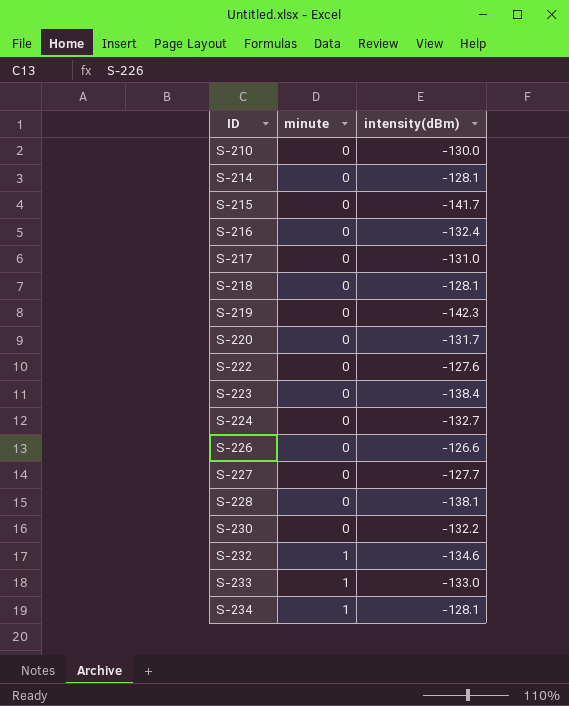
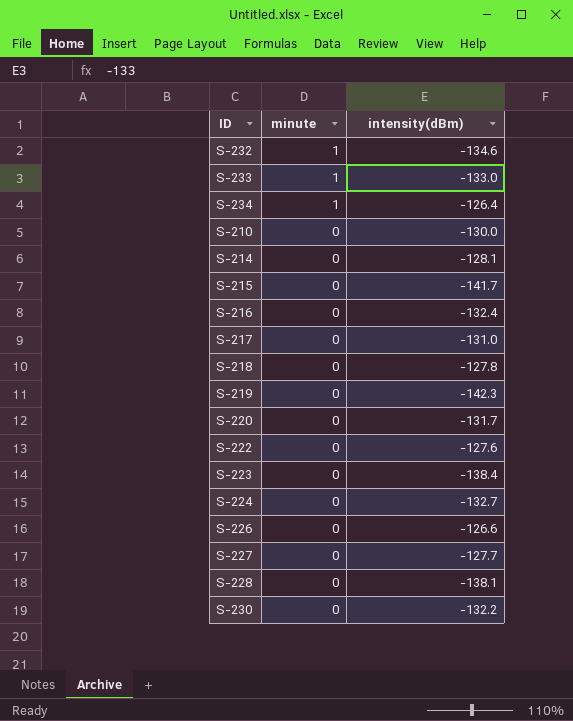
row order: ID ascending -> minute descending
S-234 | intensity(dBm): -128.1 -> -126.4
S-218 | intensity(dBm): -128.1 -> -127.8

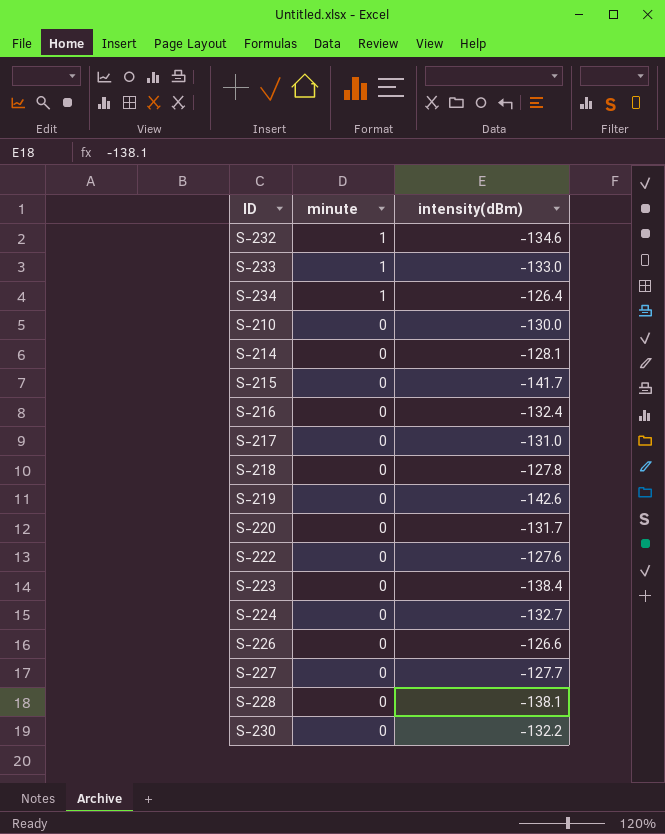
S-219 | intensity(dBm): -142.3 -> -142.6

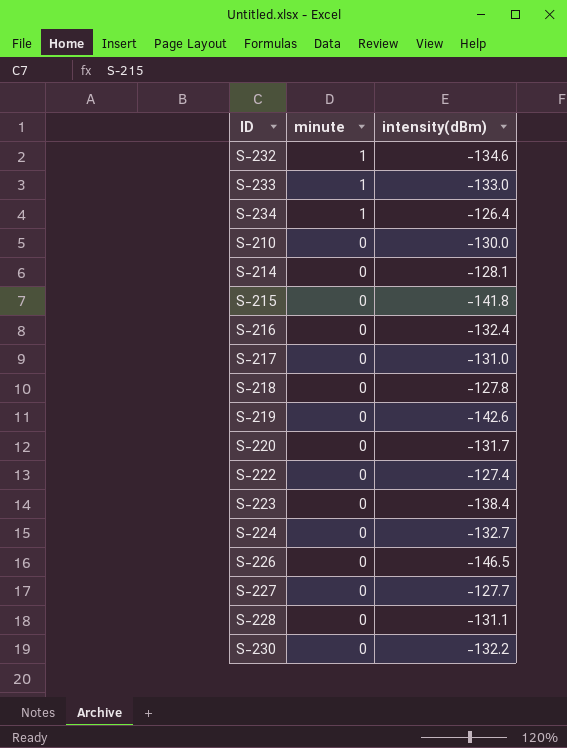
S-215 | intensity(dBm): -141.7 -> -141.8
S-222 | intensity(dBm): -127.6 -> -127.4
S-226 | intensity(dBm): -126.6 -> -146.5
S-228 | intensity(dBm): -138.1 -> -131.1

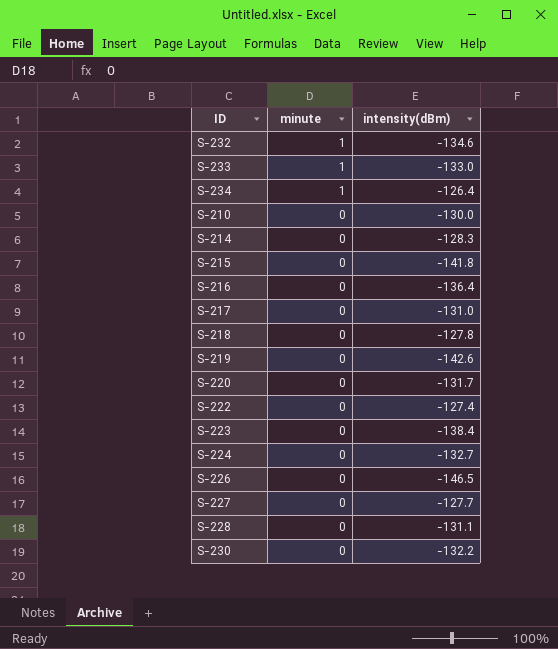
S-214 | intensity(dBm): -128.1 -> -128.3
S-216 | intensity(dBm): -132.4 -> -136.4

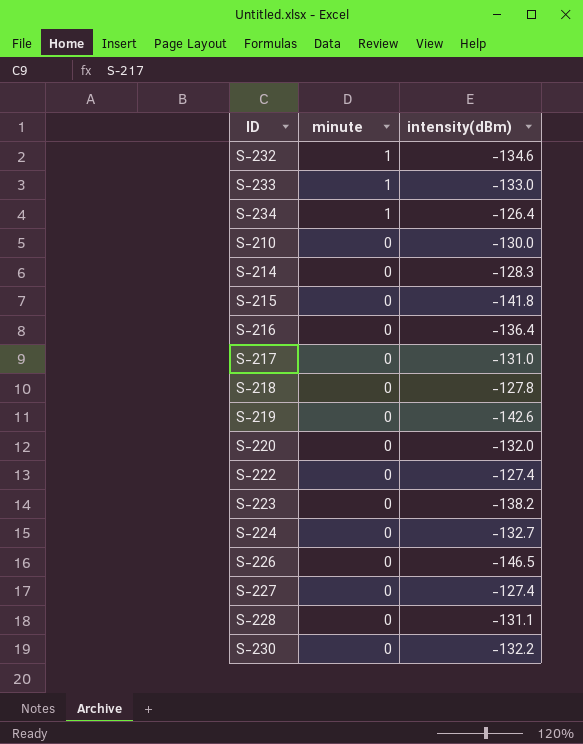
S-220 | intensity(dBm): -131.7 -> -132.0
S-223 | intensity(dBm): -138.4 -> -138.2
S-227 | intensity(dBm): -127.7 -> -127.4

